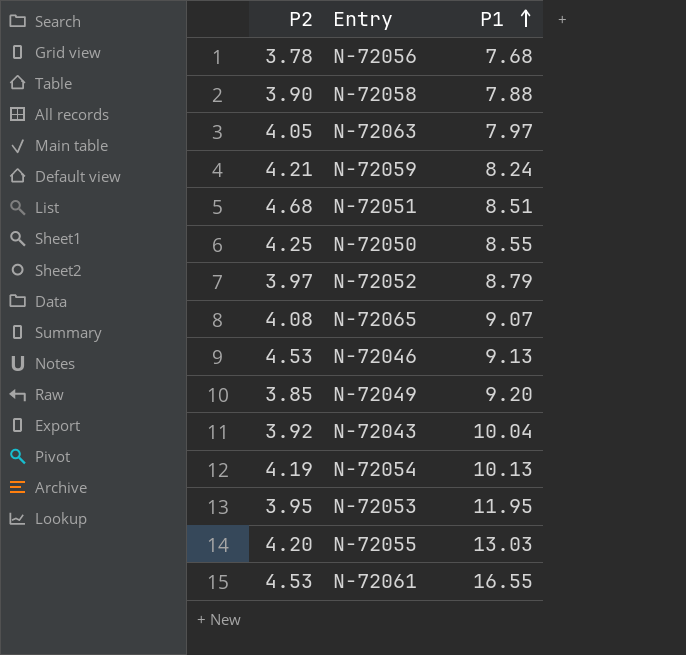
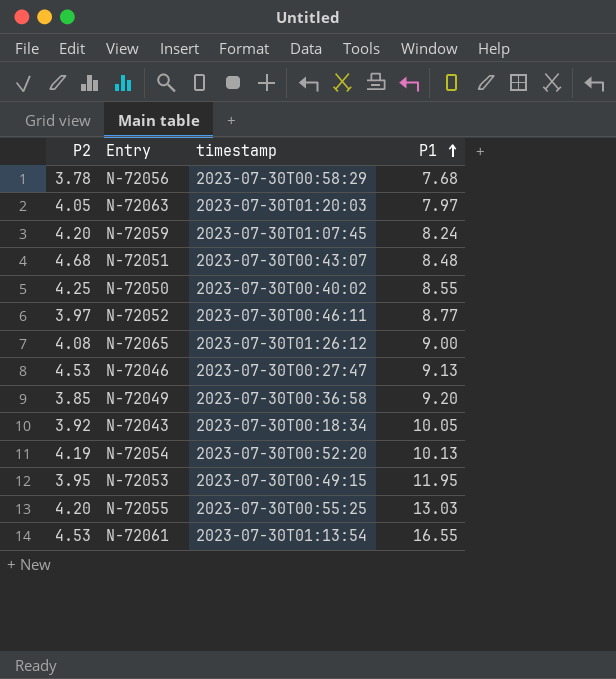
column timestamp | position: none -> 3
row N-72058: 3.90 | 7.88 -> none
N-72059 | P2: 4.21 -> 4.20
N-72051 | P1: 8.51 -> 8.48
N-72052 | P1: 8.79 -> 8.77
N-72065 | P1: 9.07 -> 9.00
N-72043 | P1: 10.04 -> 10.05

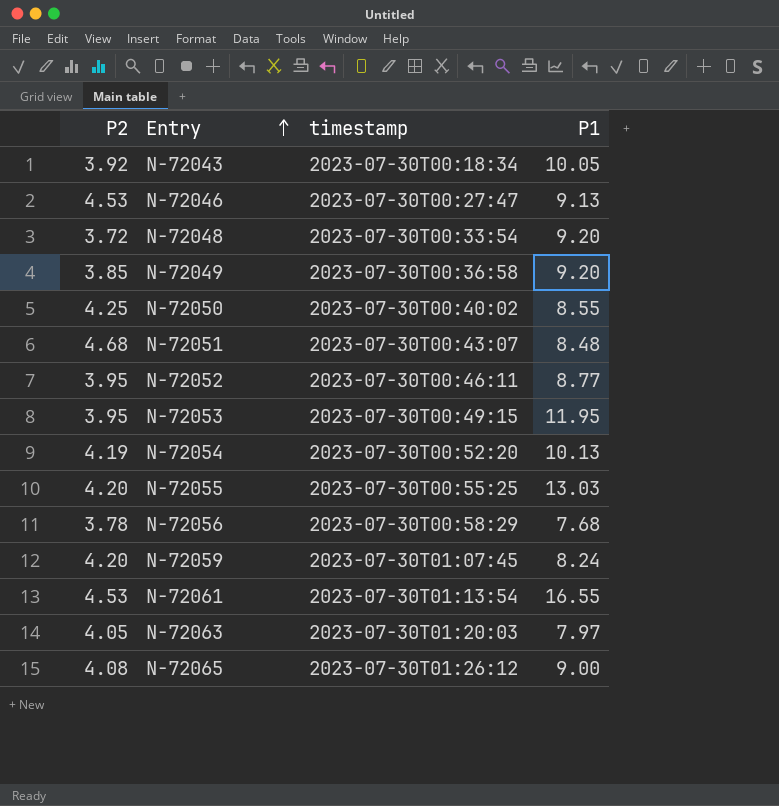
row order: P1 ascending -> Entry ascending
row N-72048: none -> 3.72 | 2023-07-30T00:33:54 | 9.20
N-72052 | P2: 3.97 -> 3.95

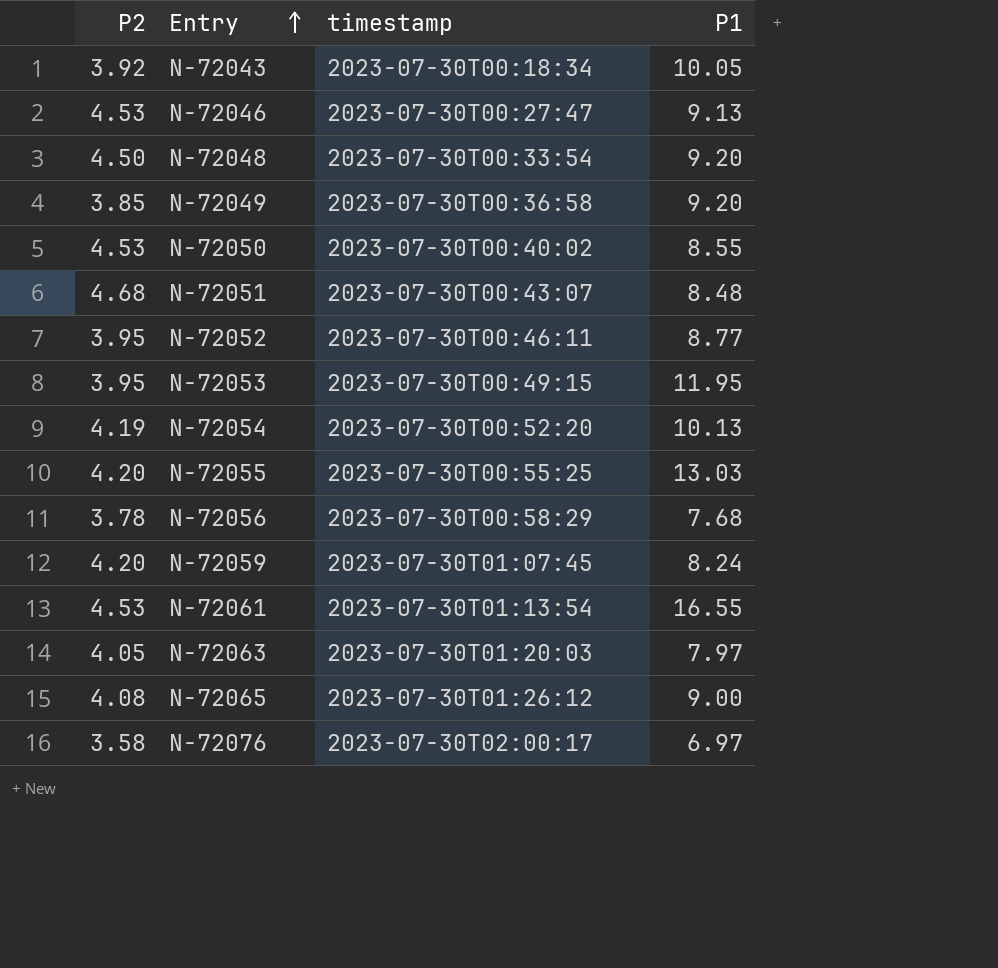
N-72048 | P2: 3.72 -> 4.50
N-72050 | P2: 4.25 -> 4.53
row N-72076: none -> 3.58 | 2023-07-30T02:00:17 | 6.97

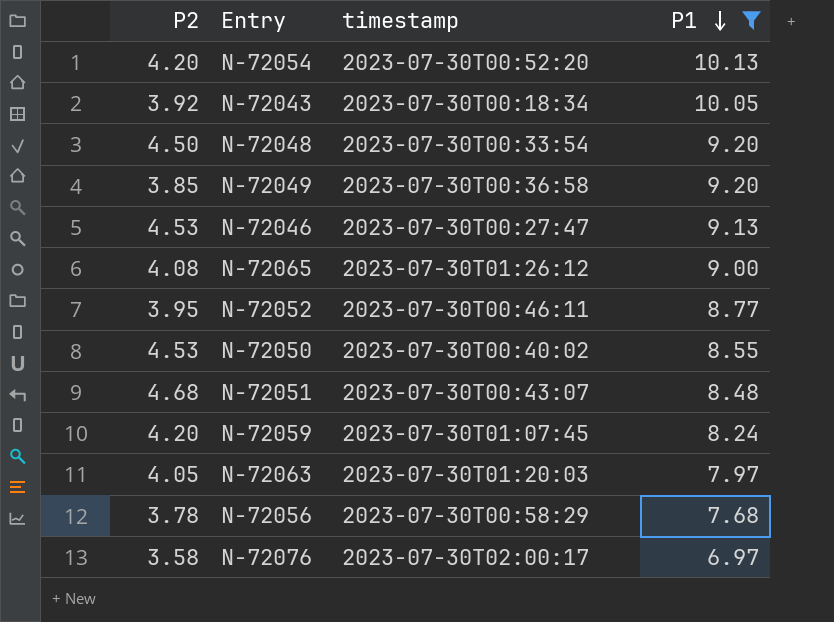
filter: none -> P1 <= 10.13
row order: Entry ascending -> P1 descending
N-72054 | P2: 4.19 -> 4.20

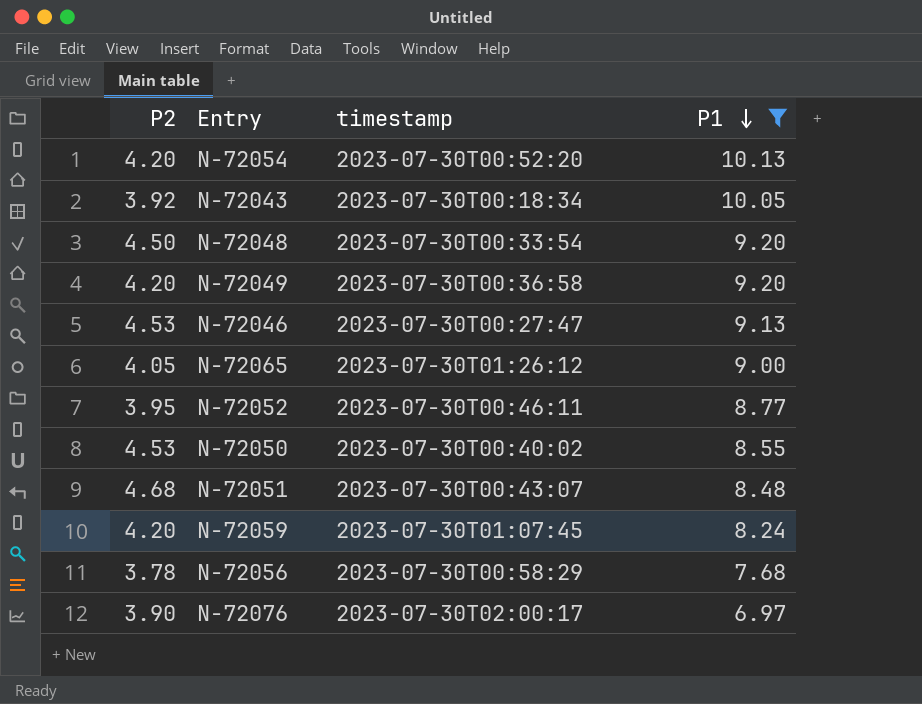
row N-72063: 4.05 | 2023-07-30T01:20:03 | 7.97 -> none
N-72049 | P2: 3.85 -> 4.20
N-72065 | P2: 4.08 -> 4.05
N-72076 | P2: 3.58 -> 3.90

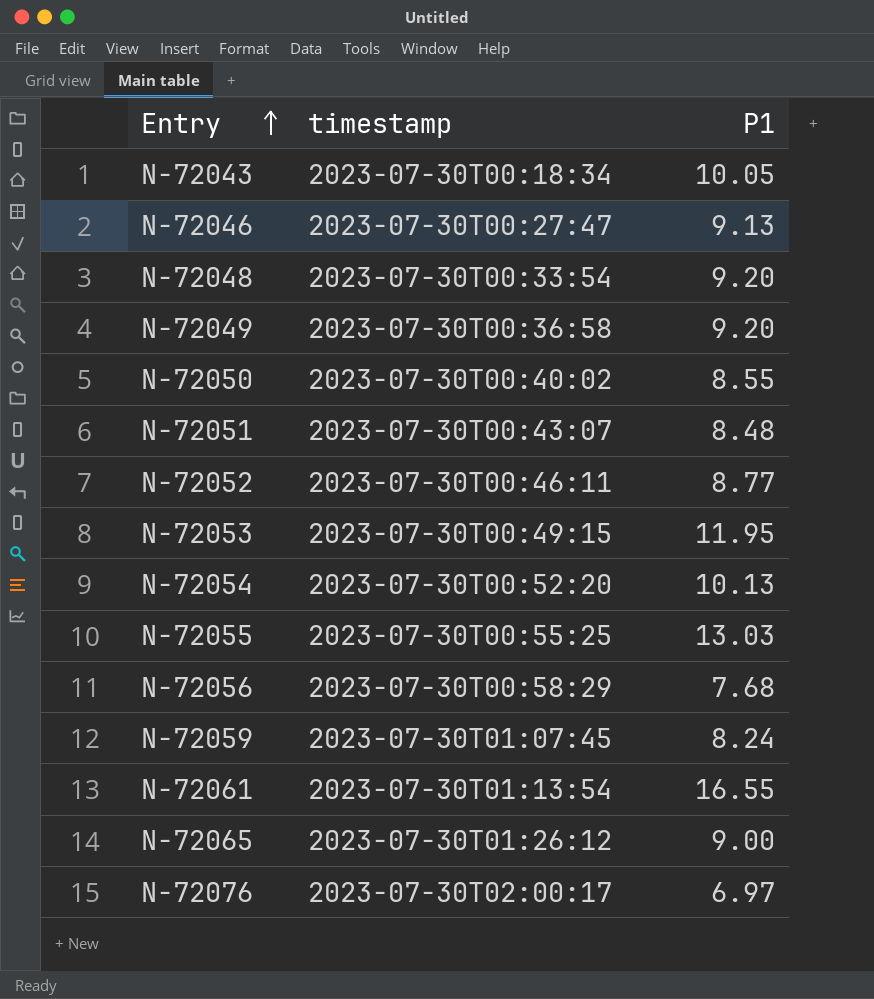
filter: P1 <= 10.13 -> none
row order: P1 descending -> Entry ascending
column P2 | position: 1 -> none

